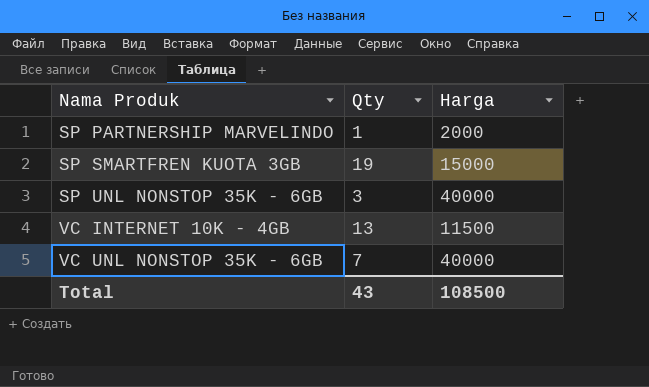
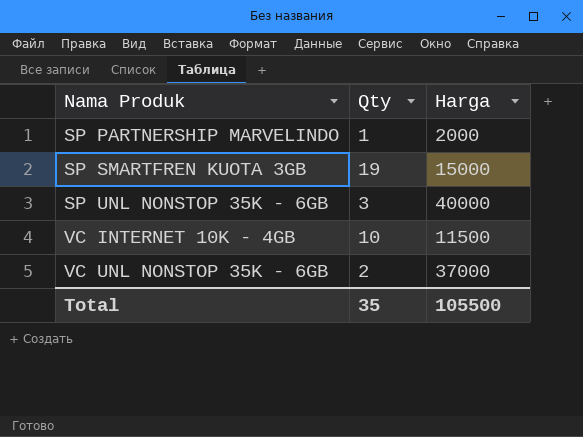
VC INTERNET 10K - 4GB | Qty: 13 -> 10
VC UNL NONSTOP 35K - 6GB | Qty: 7 -> 2
VC UNL NONSTOP 35K - 6GB | Harga: 40000 -> 37000
Total | Qty: 43 -> 35
Total | Harga: 108500 -> 105500

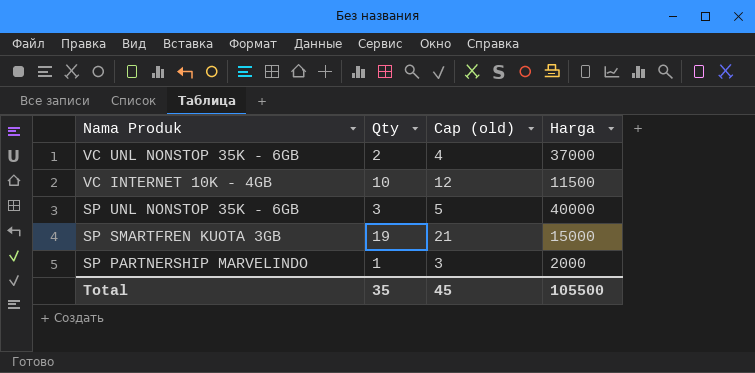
row order: Nama Produk ascending -> Nama Produk descending
column Cap (old) | formula: none -> [Qty] + 2

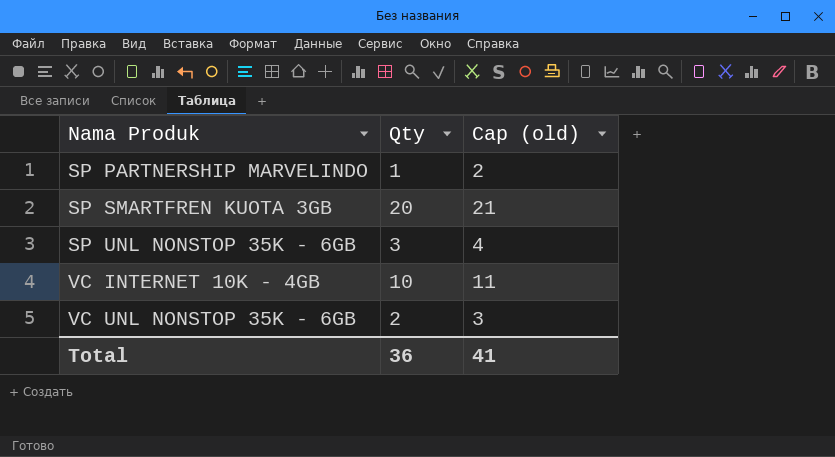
row order: Nama Produk descending -> Nama Produk ascending
column Harga | position: 4 -> none
column Cap (old) | formula: [Qty] + 2 -> [Qty] + 1
SP SMARTFREN KUOTA 3GB | Qty: 19 -> 20
Total | Qty: 35 -> 36
Total | Cap (old): 45 -> 41

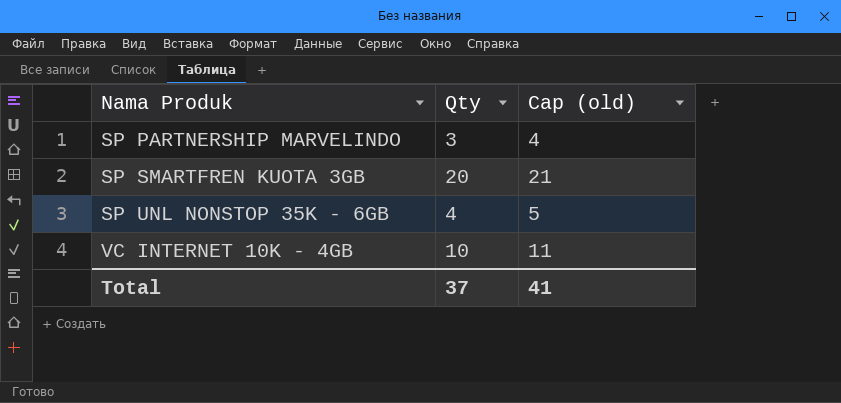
row VC UNL NONSTOP 35K - 6GB: 2 | 3 -> none
SP PARTNERSHIP MARVELINDO | Qty: 1 -> 3
SP PARTNERSHIP MARVELINDO | Cap (old): 2 -> 4
SP UNL NONSTOP 35K - 6GB | Qty: 3 -> 4
SP UNL NONSTOP 35K - 6GB | Cap (old): 4 -> 5
Total | Qty: 36 -> 37

